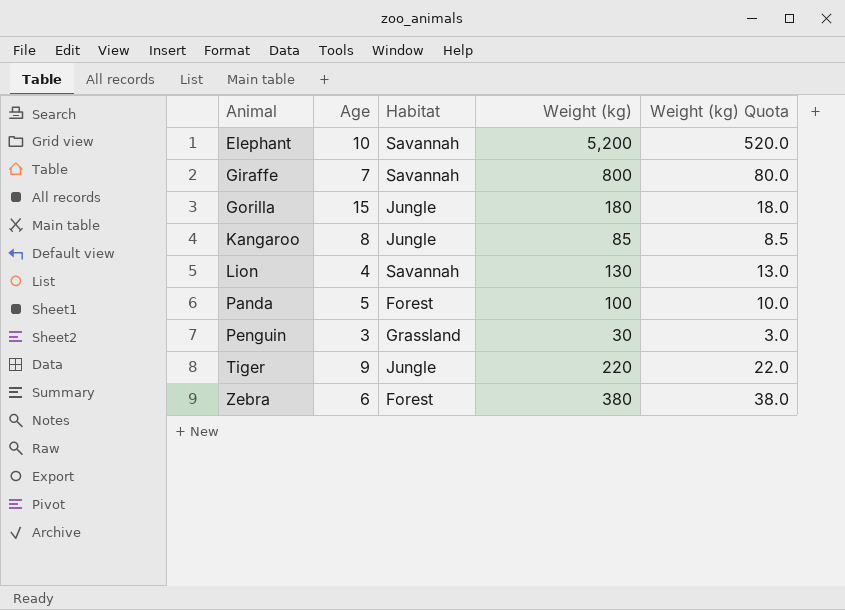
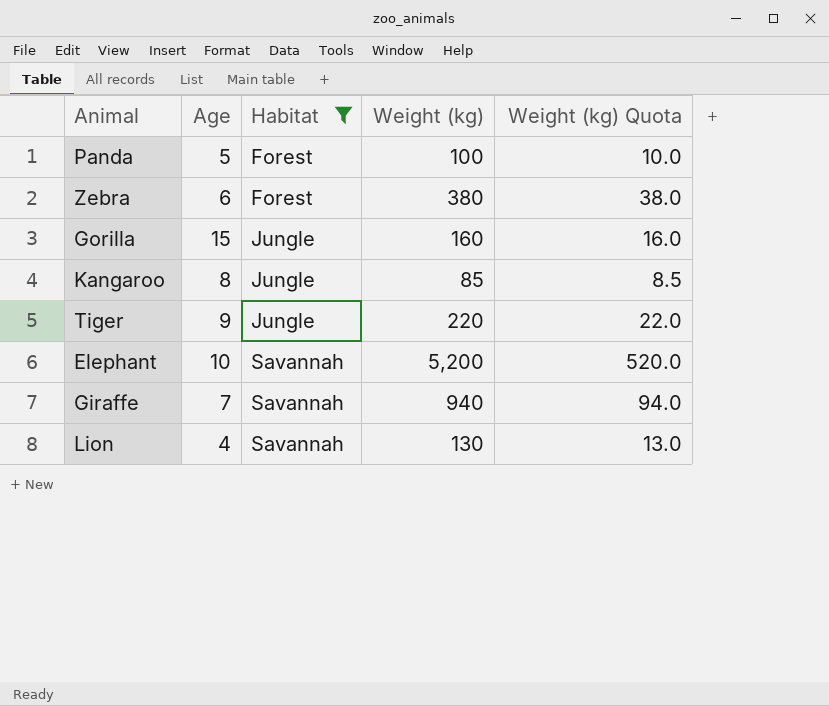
filter: none -> Habitat != Grassland
row order: Animal ascending -> Habitat ascending
Gorilla | Weight (kg): 180 -> 160
Gorilla | Weight (kg) Quota: 18.0 -> 16.0
Giraffe | Weight (kg): 800 -> 940
Giraffe | Weight (kg) Quota: 80.0 -> 94.0

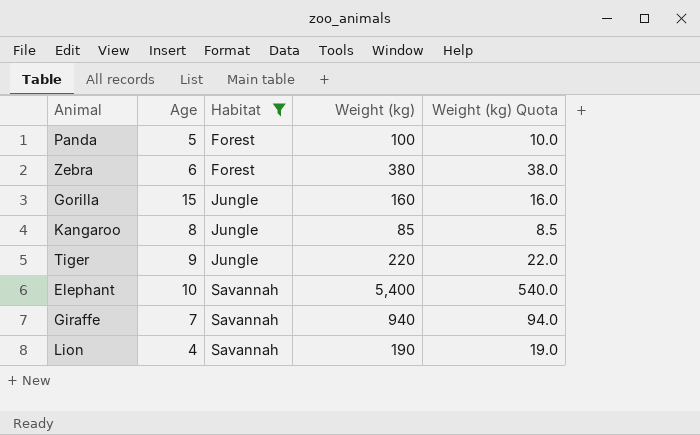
Elephant | Weight (kg): 5,200 -> 5,400
Elephant | Weight (kg) Quota: 520.0 -> 540.0
Lion | Weight (kg): 130 -> 190
Lion | Weight (kg) Quota: 13.0 -> 19.0

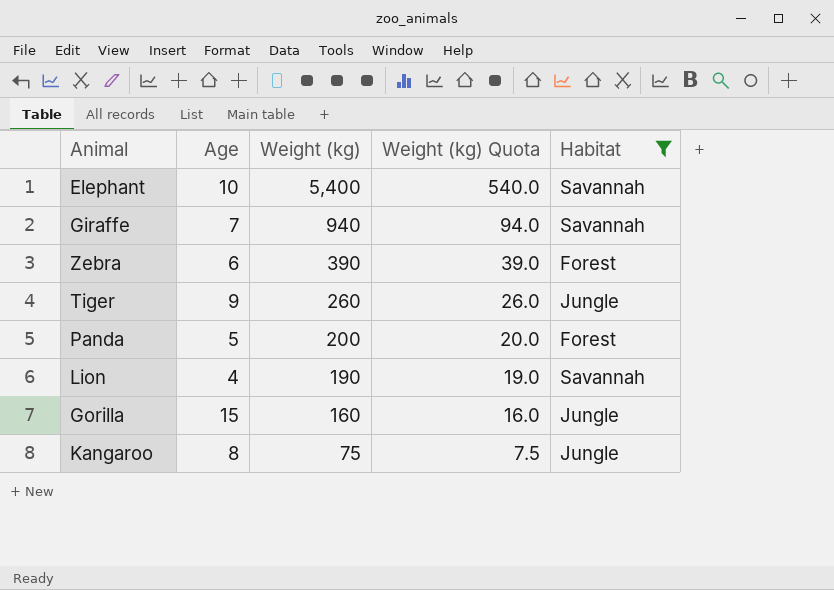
row order: Habitat ascending -> Weight (kg) descending
column Habitat | position: 3 -> 5
Zebra | Weight (kg): 380 -> 390
Zebra | Weight (kg) Quota: 38.0 -> 39.0
Tiger | Weight (kg): 220 -> 260
Tiger | Weight (kg) Quota: 22.0 -> 26.0
Panda | Weight (kg): 100 -> 200
Panda | Weight (kg) Quota: 10.0 -> 20.0
Kangaroo | Weight (kg): 85 -> 75
Kangaroo | Weight (kg) Quota: 8.5 -> 7.5

